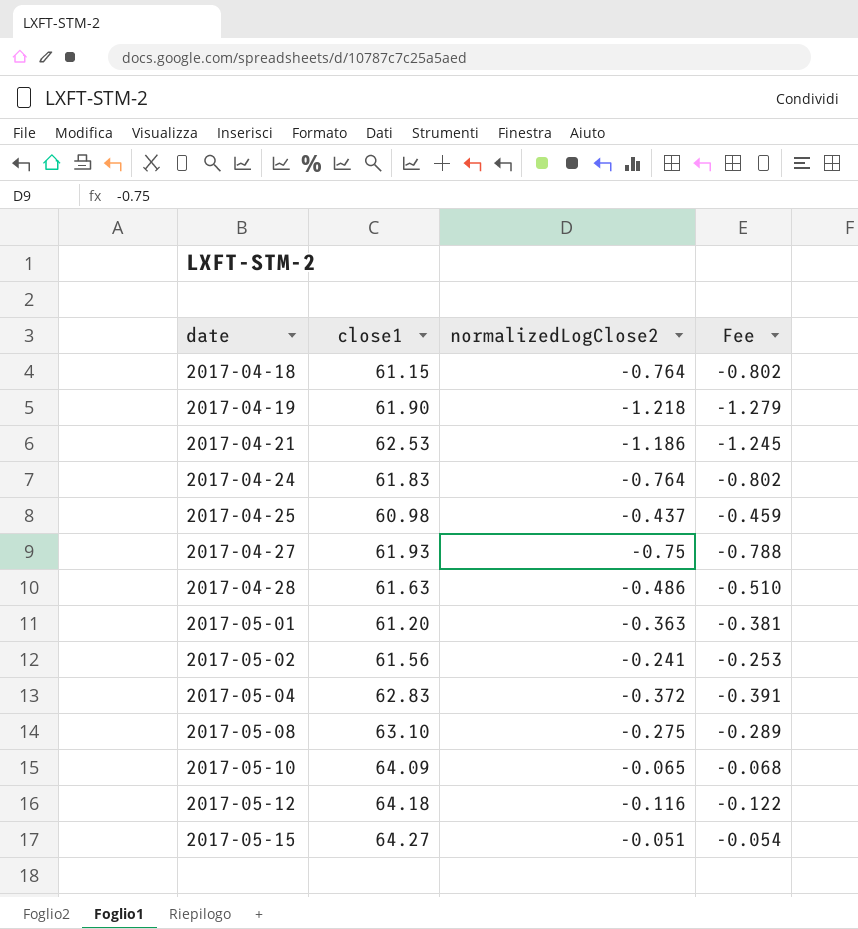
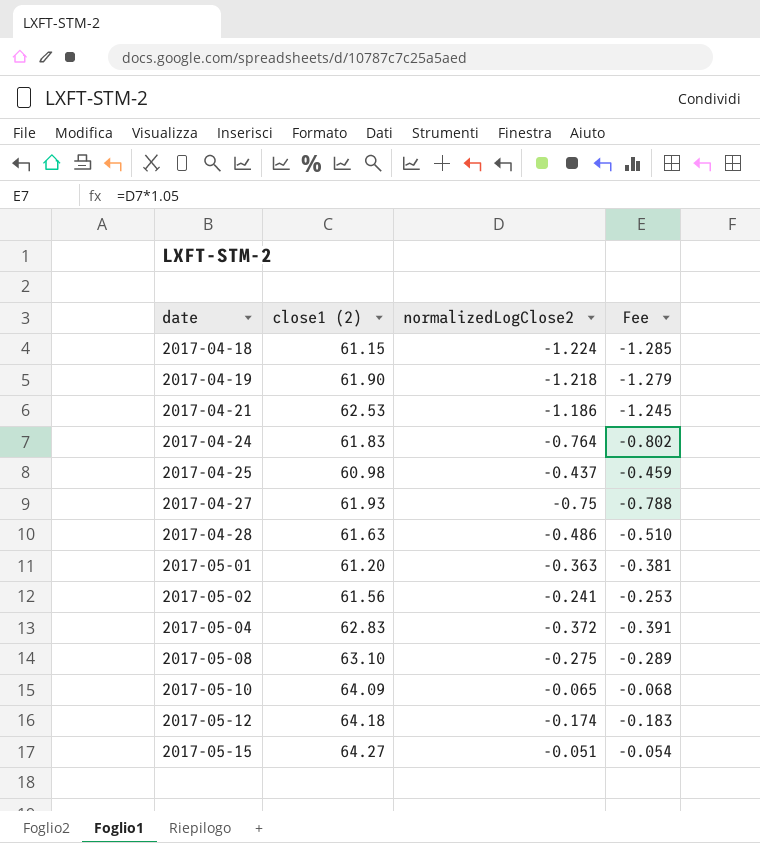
column name: close1 -> close1 (2)
2017-04-18 | normalizedLogClose2: -0.764 -> -1.224
2017-04-18 | Fee: -0.802 -> -1.285
2017-05-12 | normalizedLogClose2: -0.116 -> -0.174
2017-05-12 | Fee: -0.122 -> -0.183

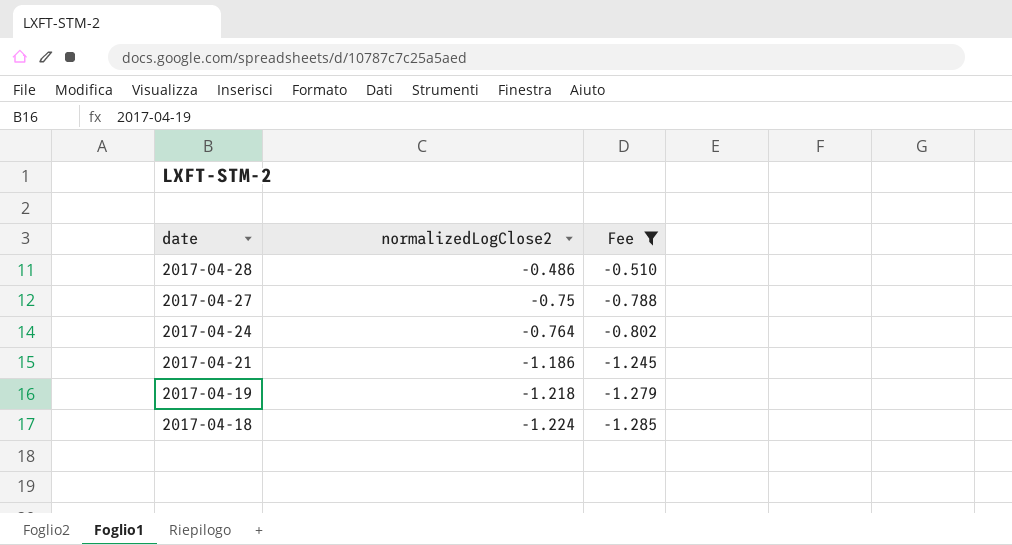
filter: none -> Fee <= -0.510
row order: date ascending -> date descending
column close1 (2) | position: 2 -> none

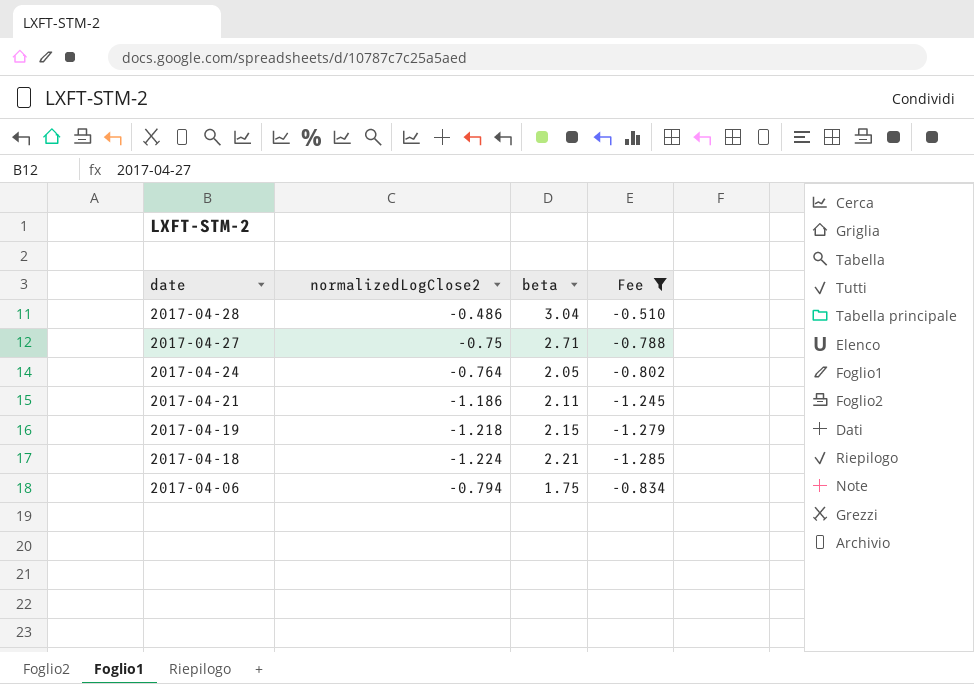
column beta | position: none -> 3
row 2017-04-06: none -> -0.794 | 1.75 | -0.834

